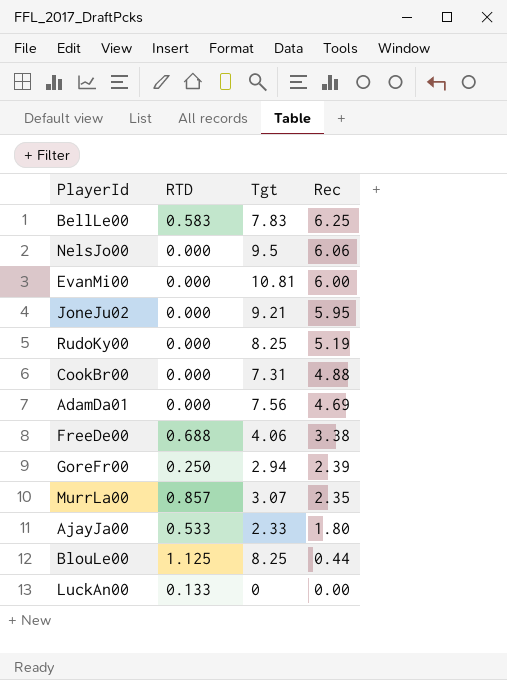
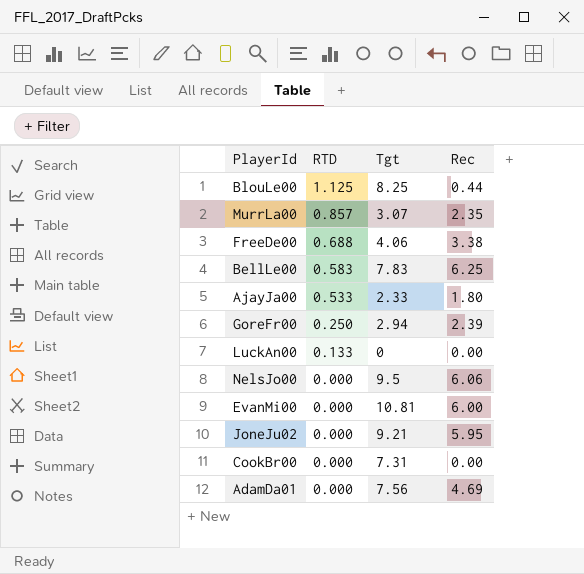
row order: Rec descending -> RTD descending
row RudoKy00: 0.000 | 8.25 | 5.19 -> none
CookBr00 | Rec: 4.88 -> 0.00

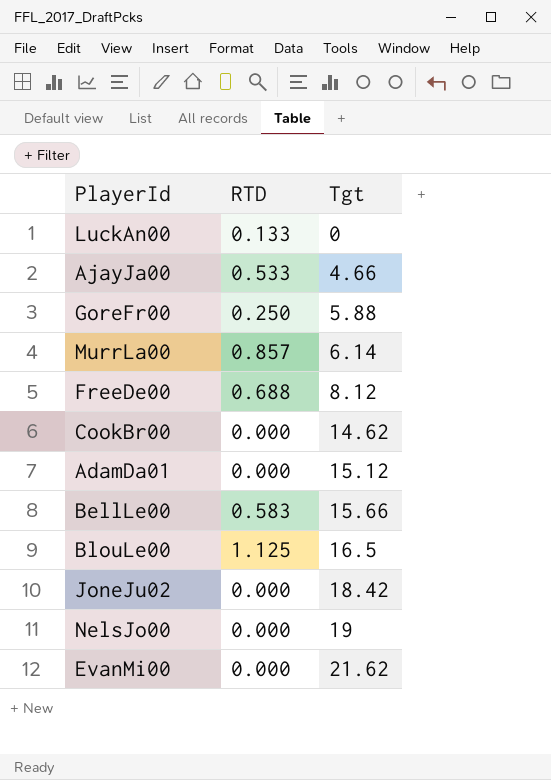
row order: RTD descending -> Tgt ascending
column Rec | position: 4 -> none
AjayJa00 | Tgt: 2.33 -> 4.66
GoreFr00 | Tgt: 2.94 -> 5.88
MurrLa00 | Tgt: 3.07 -> 6.14
FreeDe00 | Tgt: 4.06 -> 8.12
CookBr00 | Tgt: 7.31 -> 14.62
AdamDa01 | Tgt: 7.56 -> 15.12
BellLe00 | Tgt: 7.83 -> 15.66
BlouLe00 | Tgt: 8.25 -> 16.5
JoneJu02 | Tgt: 9.21 -> 18.42
NelsJo00 | Tgt: 9.5 -> 19
EvanMi00 | Tgt: 10.81 -> 21.62

